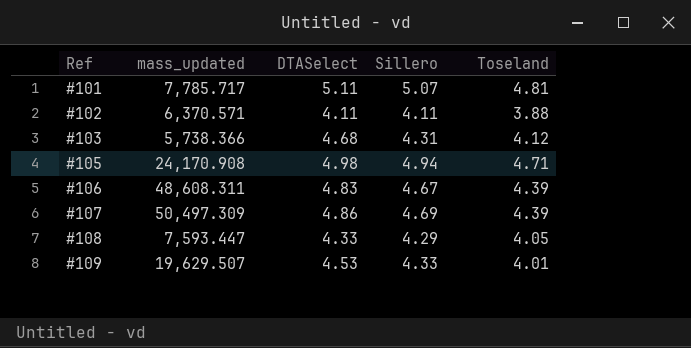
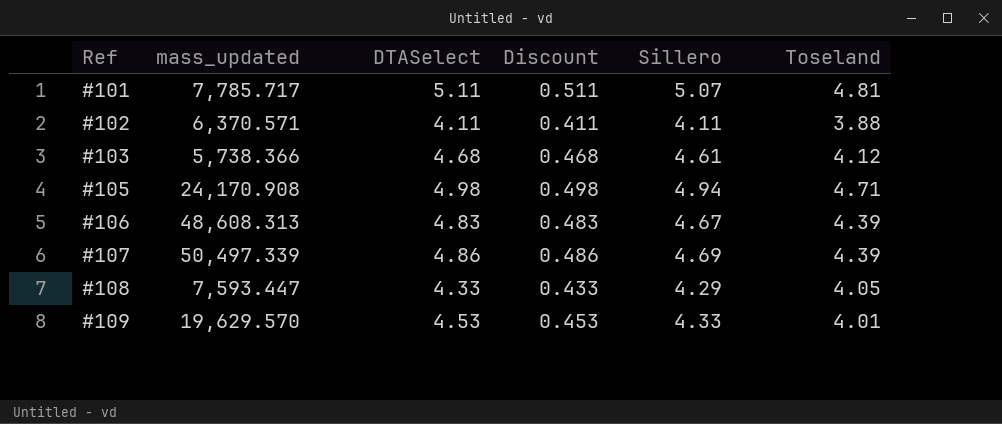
column Discount | formula: none -> [DTASelect] * 0.1
#103 | Sillero: 4.31 -> 4.61
#106 | mass_updated: 48,608.311 -> 48,608.313
#107 | mass_updated: 50,497.309 -> 50,497.339
#109 | mass_updated: 19,629.507 -> 19,629.570

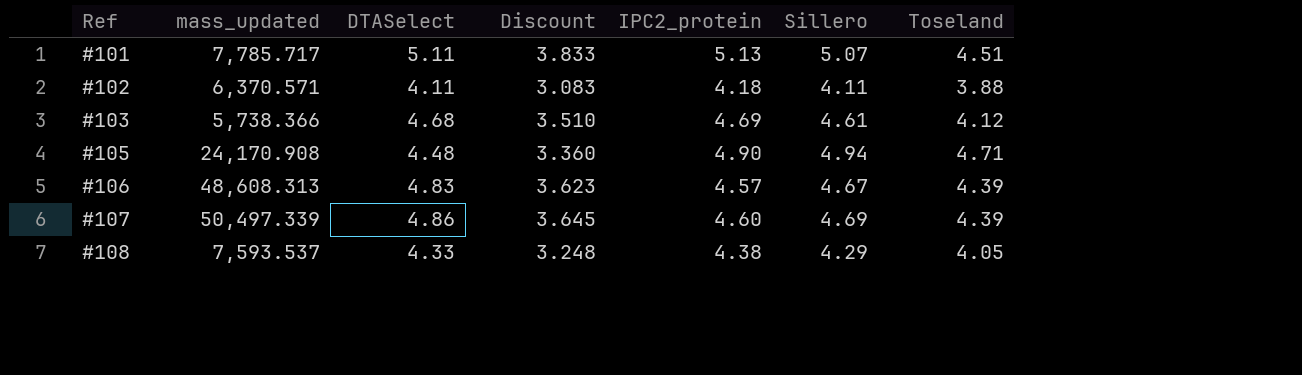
column Discount | formula: [DTASelect] * 0.1 -> [DTASelect] * 0.75
column IPC2_protein | position: none -> 5
row #109: 19,629.570 | 4.53 | 0.453 | 4.33 | 4.01 -> none
#101 | Toseland: 4.81 -> 4.51
#105 | DTASelect: 4.98 -> 4.48
#108 | mass_updated: 7,593.447 -> 7,593.537

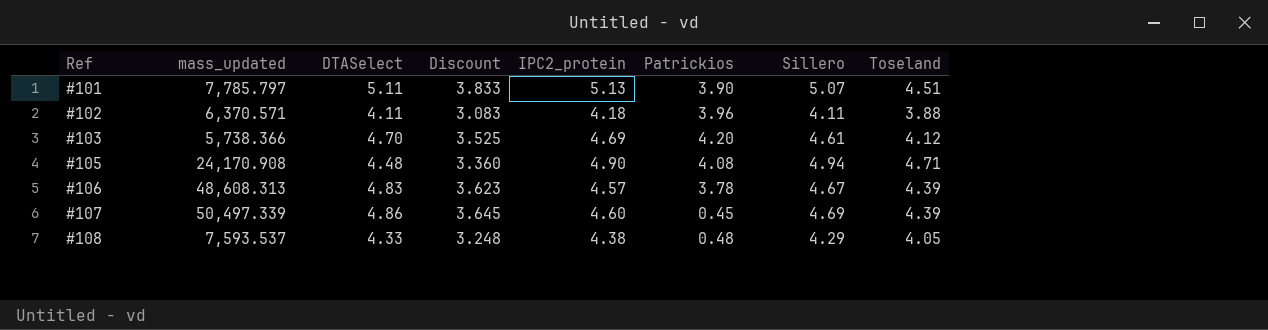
column Patrickios | position: none -> 6
#101 | mass_updated: 7,785.717 -> 7,785.797
#103 | DTASelect: 4.68 -> 4.70
#103 | Discount: 3.510 -> 3.525

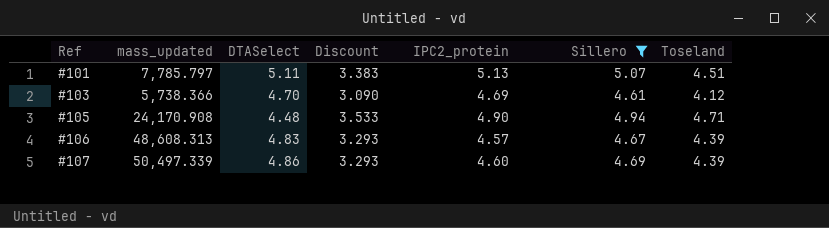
filter: none -> Sillero >= 4.61
column Patrickios | position: 6 -> none
column Discount | formula: [DTASelect] * 0.75 -> [Toseland] * 0.75

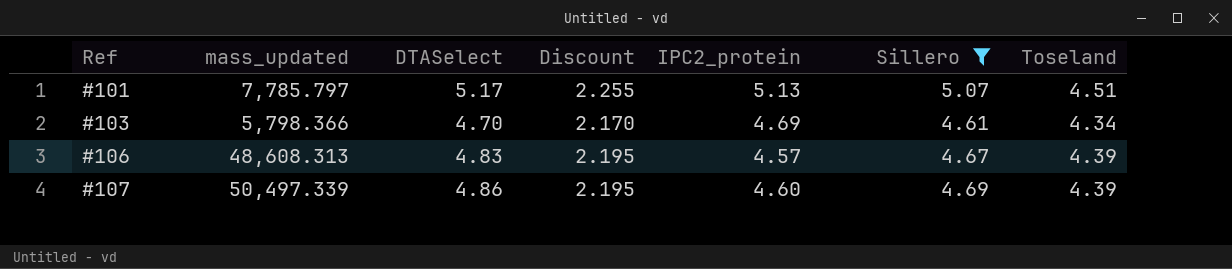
column Discount | formula: [Toseland] * 0.75 -> [Toseland] * 0.5
row #105: 24,170.908 | 4.48 | 3.533 | 4.90 | 4.94 | 4.71 -> none
#101 | DTASelect: 5.11 -> 5.17
#103 | mass_updated: 5,738.366 -> 5,798.366
#103 | Toseland: 4.12 -> 4.34

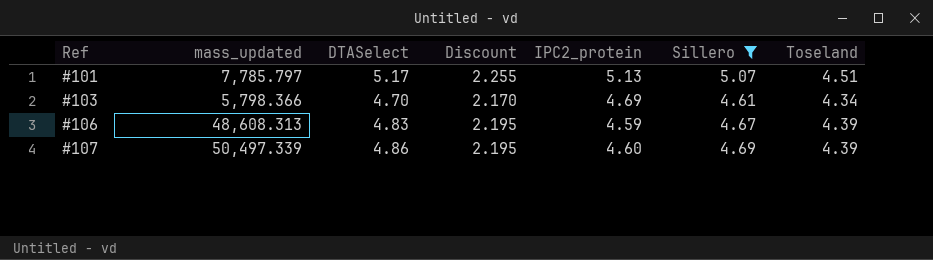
#106 | IPC2_protein: 4.57 -> 4.59

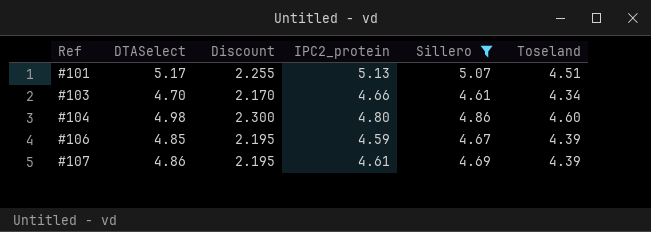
column mass_updated | position: 2 -> none
#103 | IPC2_protein: 4.69 -> 4.66
row #104: none -> 4.98 | 2.300 | 4.80 | 4.86 | 4.60
#106 | DTASelect: 4.83 -> 4.85
#107 | IPC2_protein: 4.60 -> 4.61

